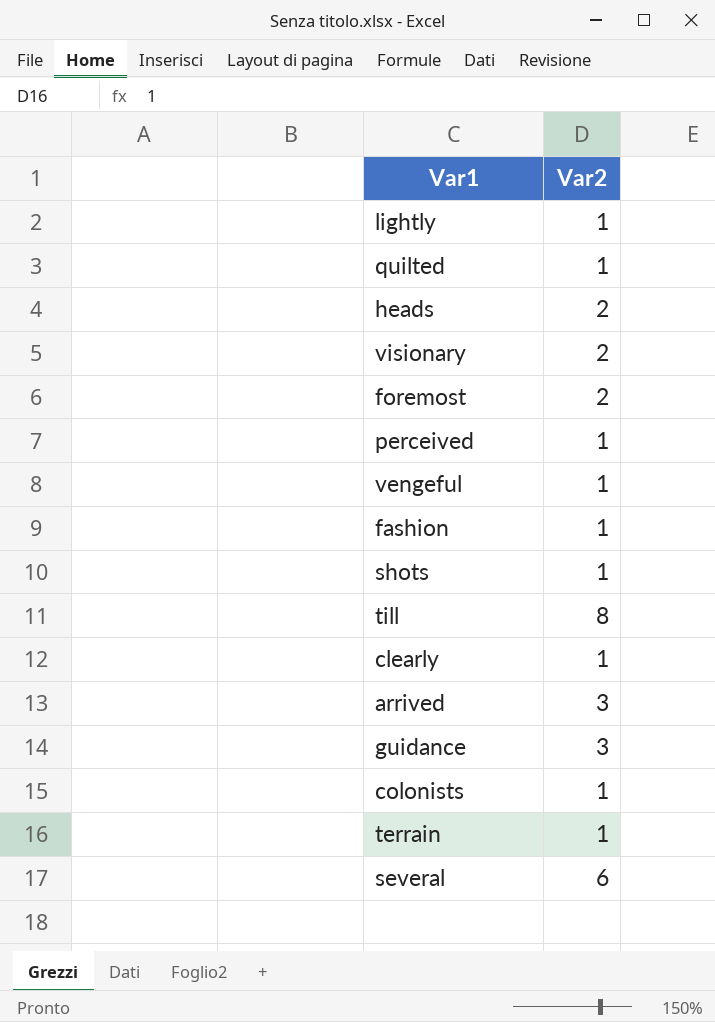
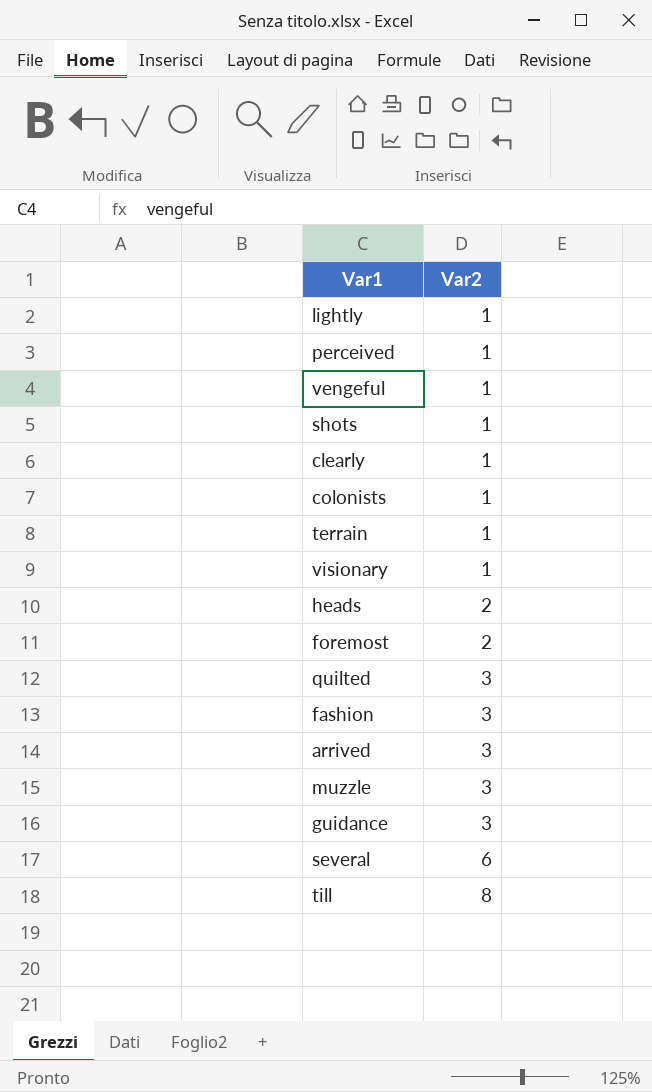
row order: none -> Var2 ascending
visionary | Var2: 2 -> 1
quilted | Var2: 1 -> 3
fashion | Var2: 1 -> 3
row muzzle: none -> 3

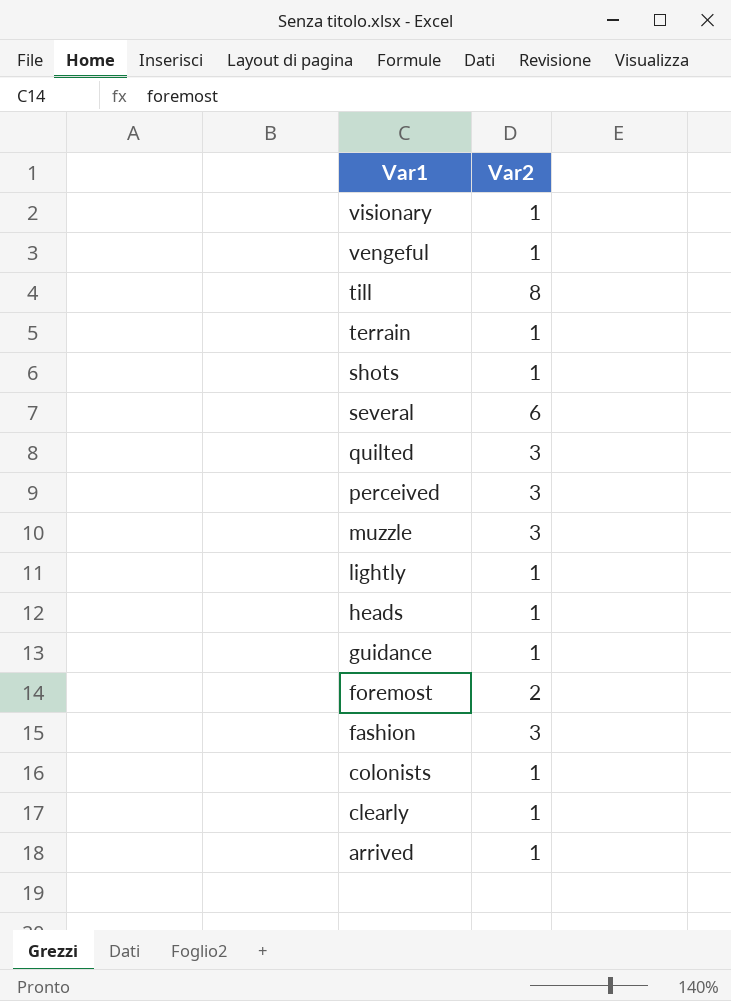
row order: Var2 ascending -> Var1 descending
perceived | Var2: 1 -> 3
heads | Var2: 2 -> 1
guidance | Var2: 3 -> 1
arrived | Var2: 3 -> 1

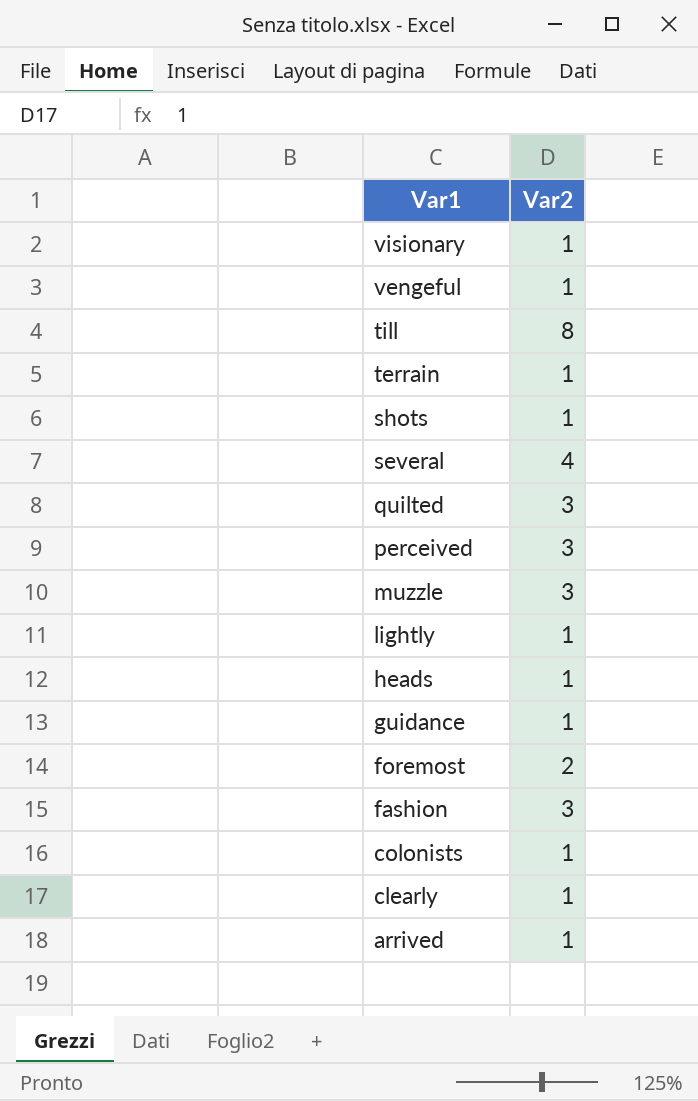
several | Var2: 6 -> 4

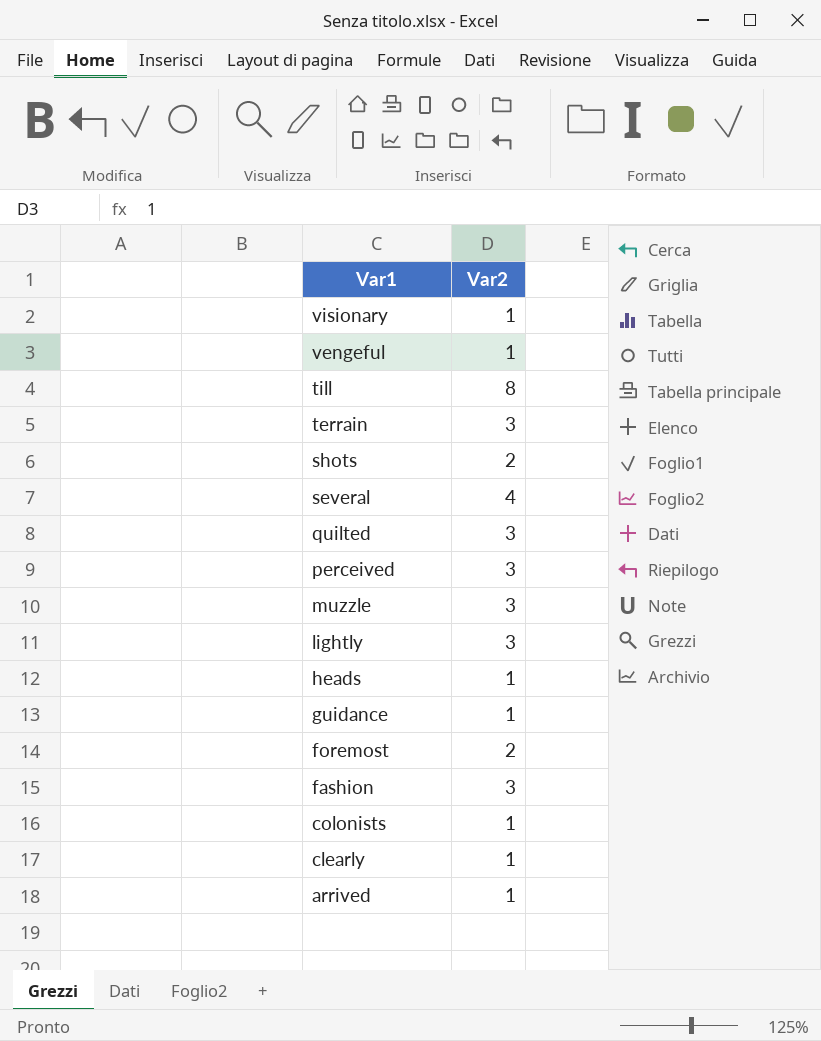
terrain | Var2: 1 -> 3
shots | Var2: 1 -> 2
lightly | Var2: 1 -> 3

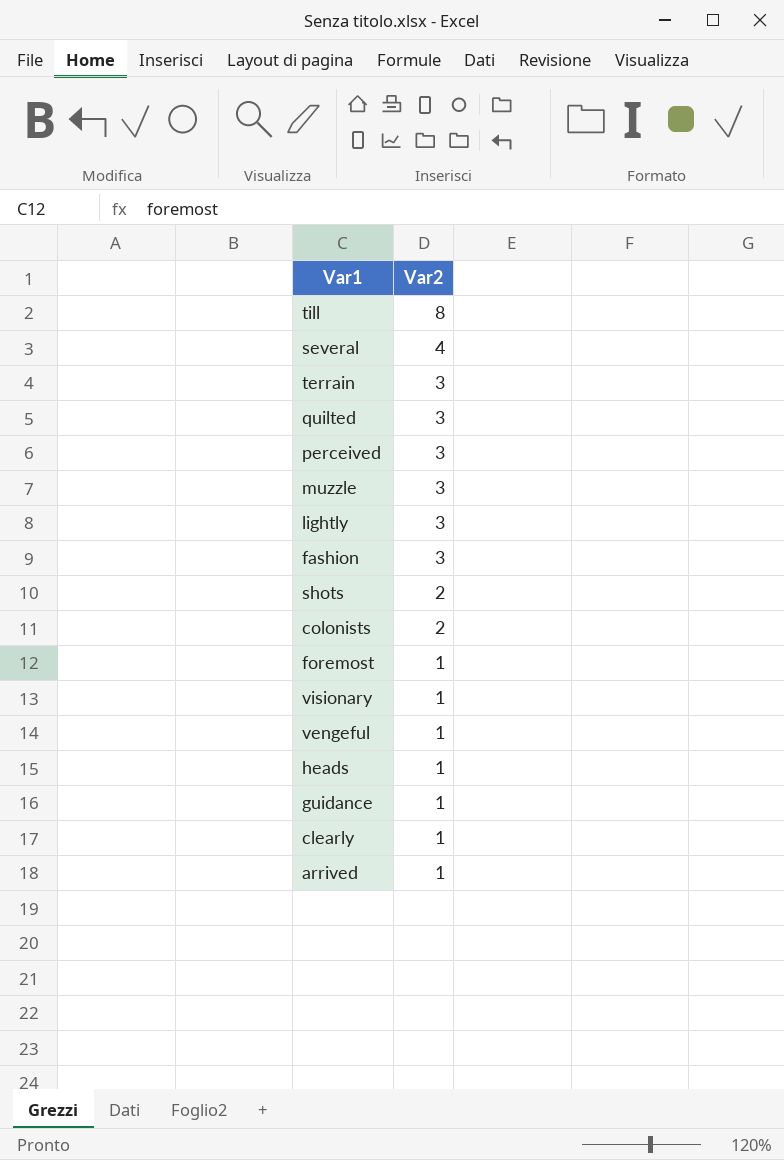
row order: Var1 descending -> Var2 descending
colonists | Var2: 1 -> 2
foremost | Var2: 2 -> 1

